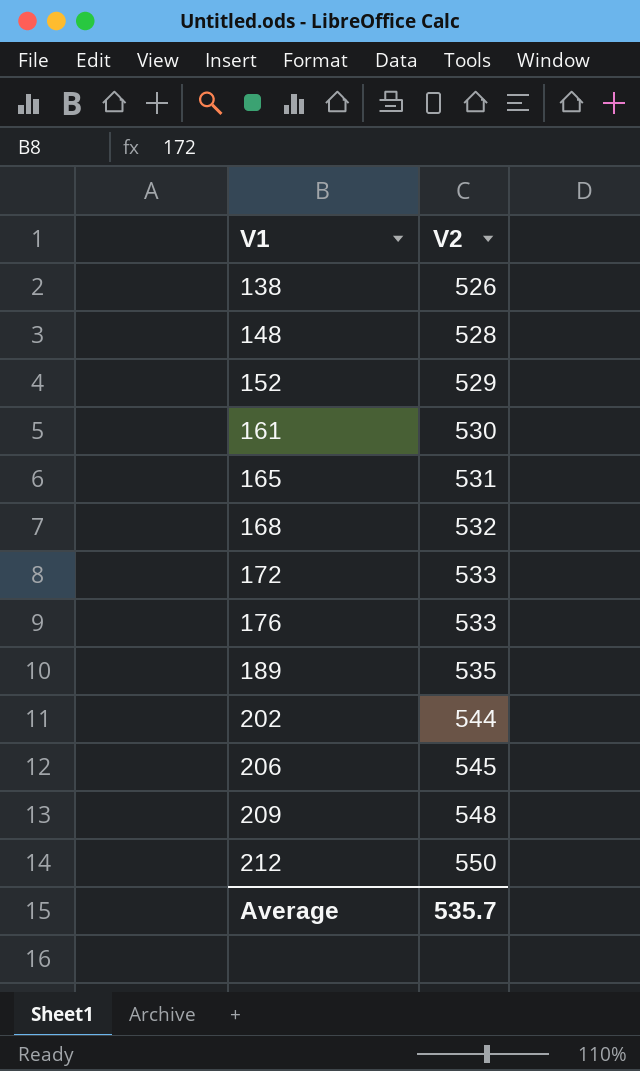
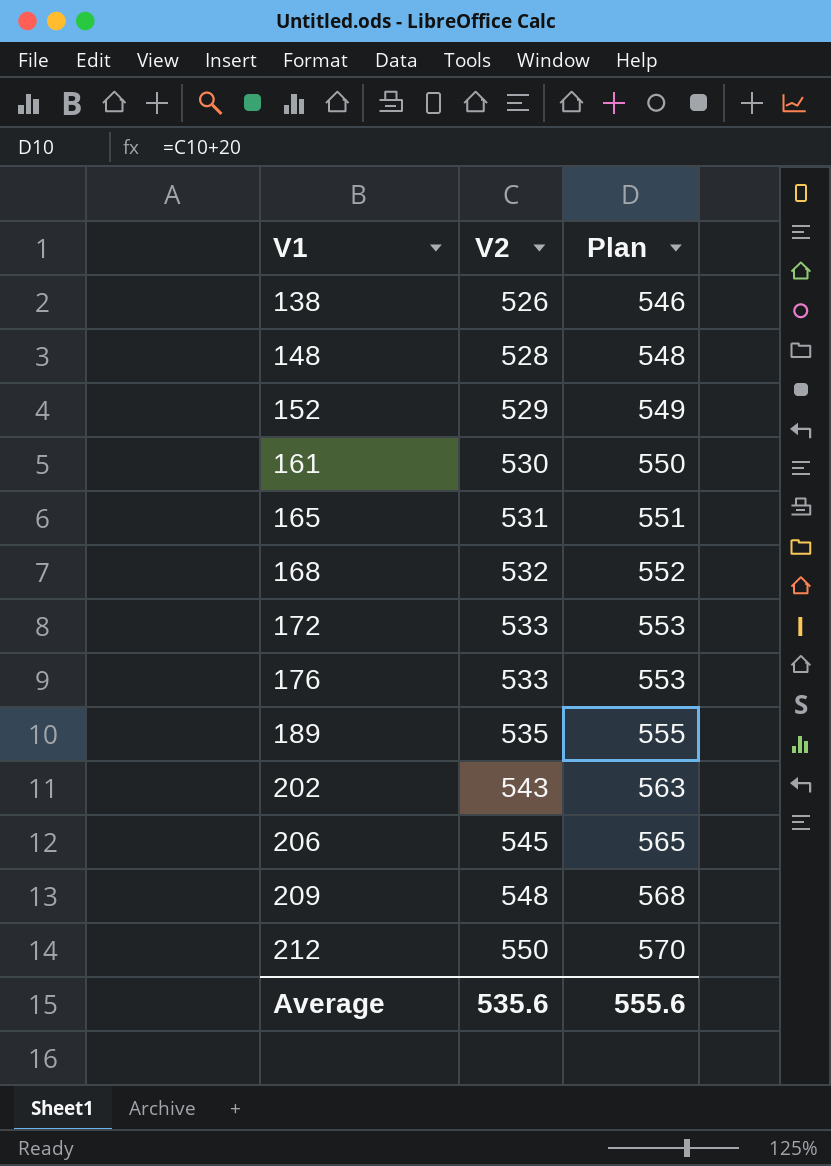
column Plan | formula: none -> [V2] + 20
202 | V2: 544 -> 543
Average | V2: 535.7 -> 535.6

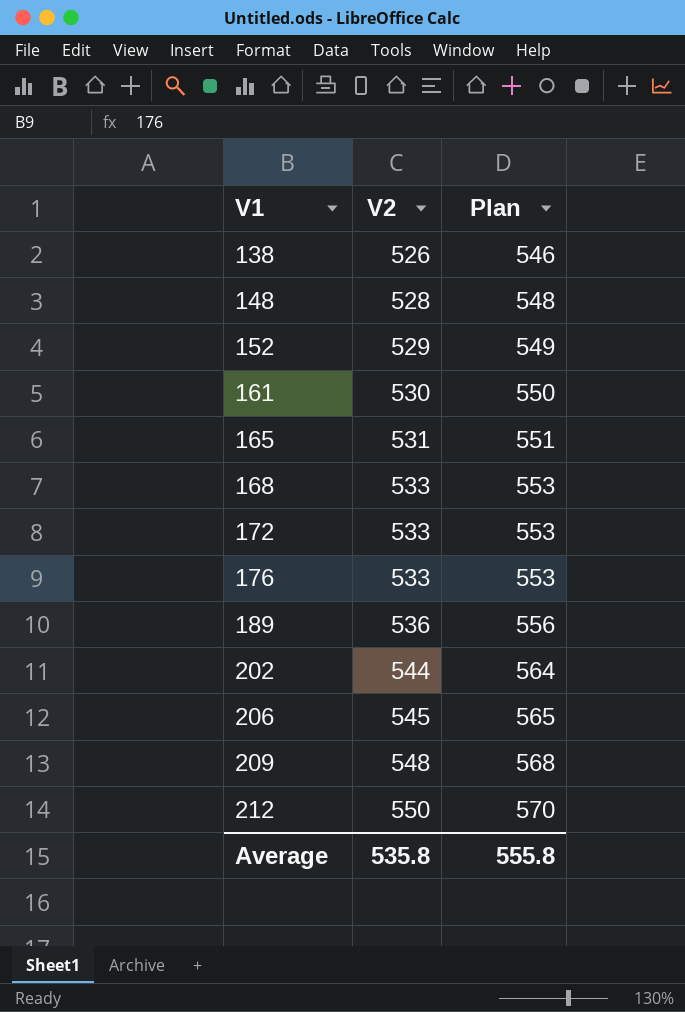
168 | V2: 532 -> 533
168 | Plan: 552 -> 553
189 | V2: 535 -> 536
189 | Plan: 555 -> 556
202 | V2: 543 -> 544
202 | Plan: 563 -> 564
Average | V2: 535.6 -> 535.8
Average | Plan: 555.6 -> 555.8

